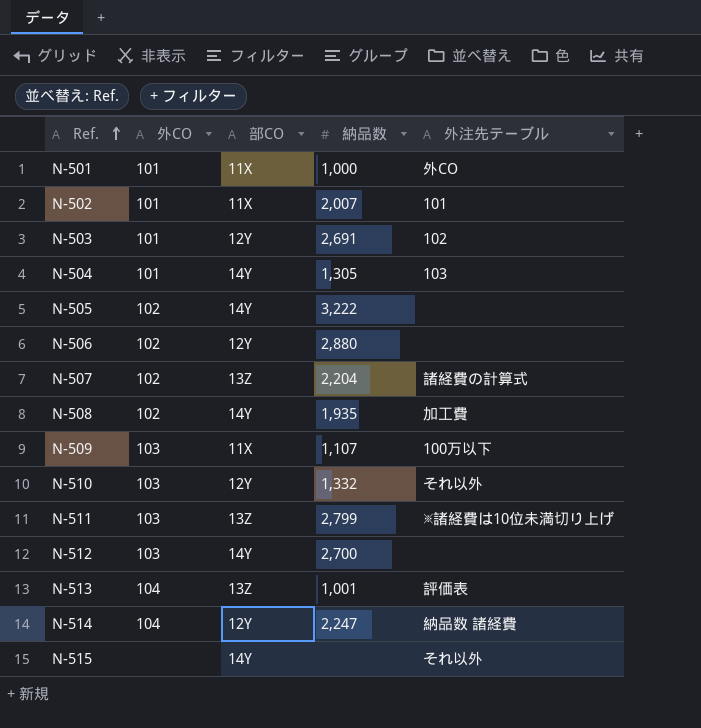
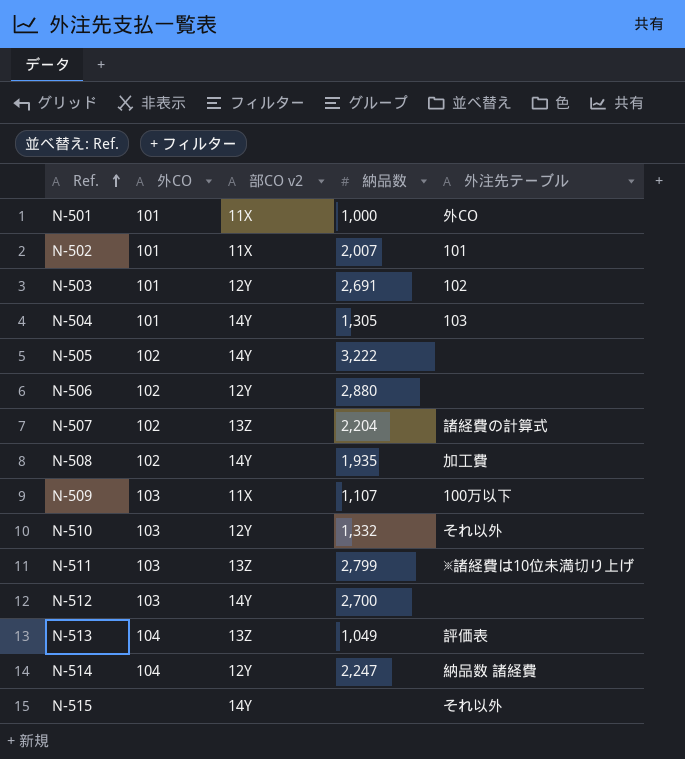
column name: 部CO -> 部CO v2
N-513 | 納品数: 1,001 -> 1,049

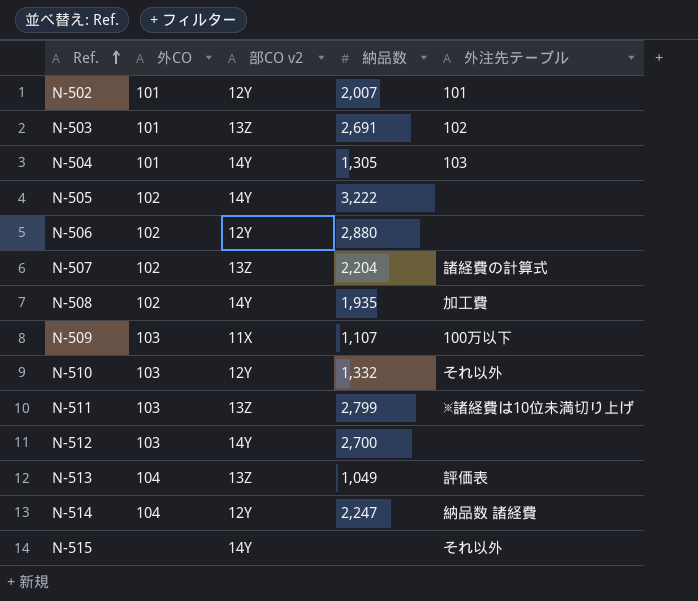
row N-501: 101 | 11X | 1,000 | 外CO -> none
N-502 | 部CO v2: 11X -> 12Y
N-503 | 部CO v2: 12Y -> 13Z

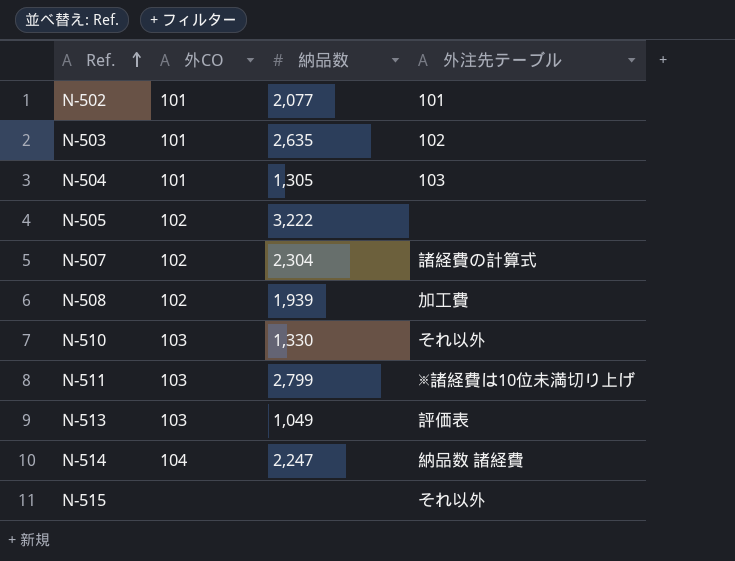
column 部CO v2 | position: 3 -> none
row N-506: 102 | 12Y | 2,880 | none -> none
row N-509: 103 | 11X | 1,107 | 100万以下 -> none
row N-512: 103 | 14Y | 2,700 | none -> none
N-502 | 納品数: 2,007 -> 2,077
N-503 | 納品数: 2,691 -> 2,635
N-507 | 納品数: 2,204 -> 2,304
N-508 | 納品数: 1,935 -> 1,939
N-510 | 納品数: 1,332 -> 1,330
N-513 | 外CO: 104 -> 103

